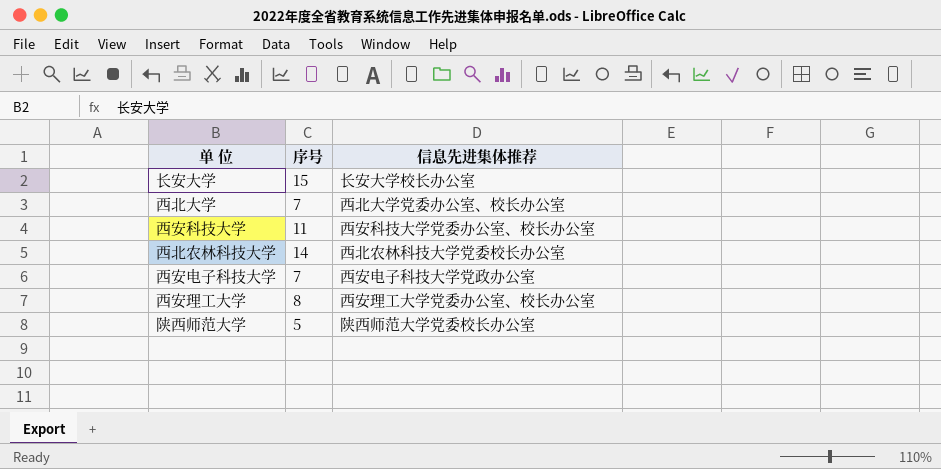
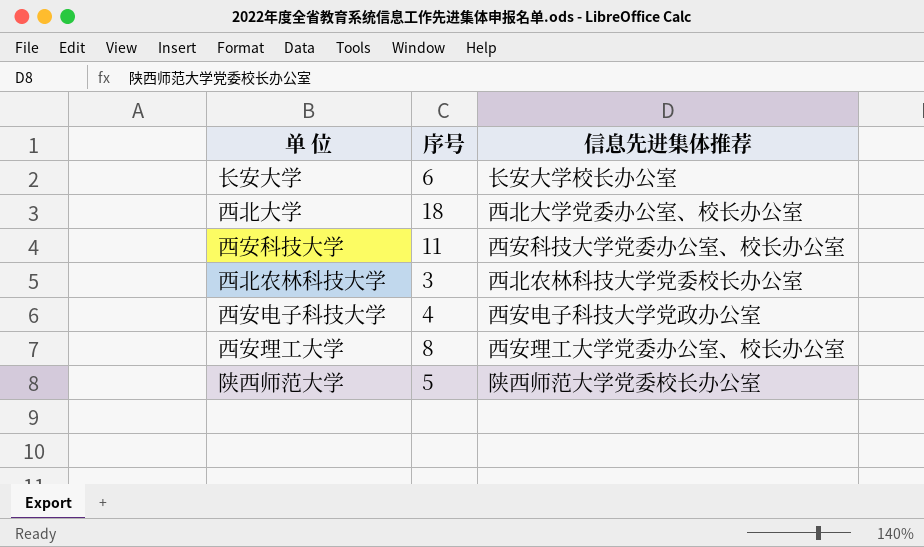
长安大学 | 序号: 15 -> 6
西北大学 | 序号: 7 -> 18
西北农林科技大学 | 序号: 14 -> 3
西安电子科技大学 | 序号: 7 -> 4

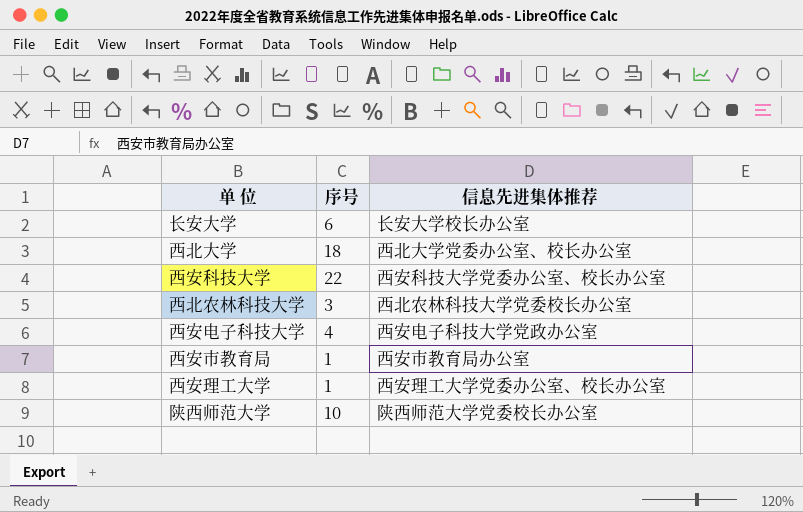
西安科技大学 | 序号: 11 -> 22
row 西安市教育局: none -> 1 | 西安市教育局办公室
西安理工大学 | 序号: 8 -> 1
陕西师范大学 | 序号: 5 -> 10

